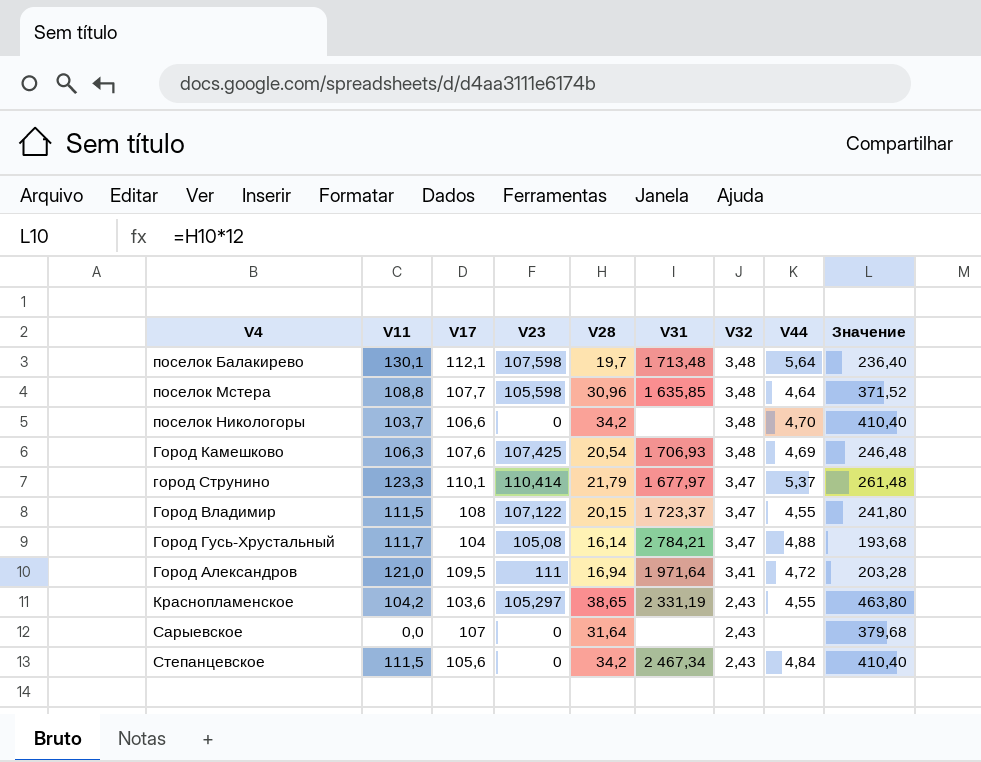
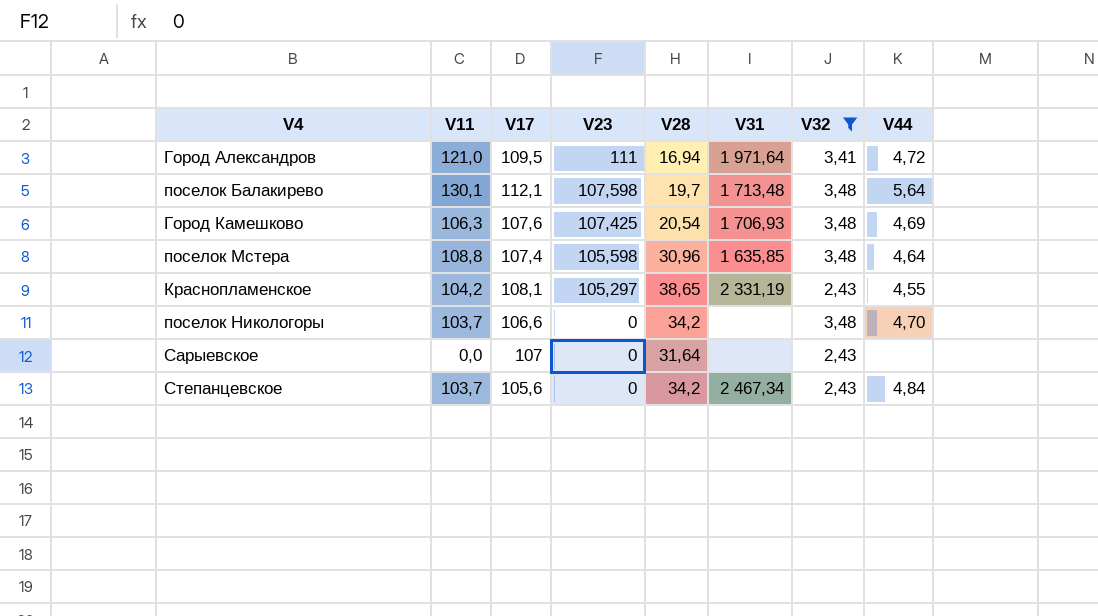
filter: none -> V32 != 3,47
row order: V32 descending -> V23 descending
column Значение | formula: [V28] * 12 -> none
поселок Мстера | V17: 107,7 -> 107,4
Краснопламенское | V17: 103,6 -> 108,1
Степанцевское | V11: 111,5 -> 103,7

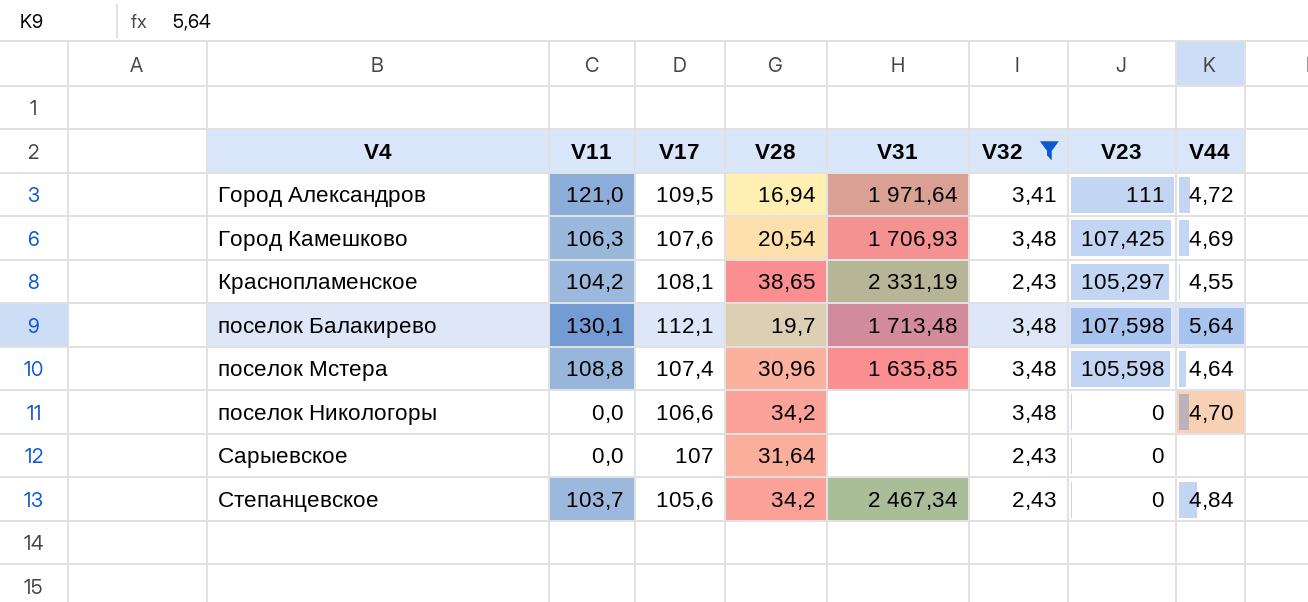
row order: V23 descending -> V4 ascending
column V23 | position: 4 -> 7
поселок Никологоры | V11: 103,7 -> 0,0

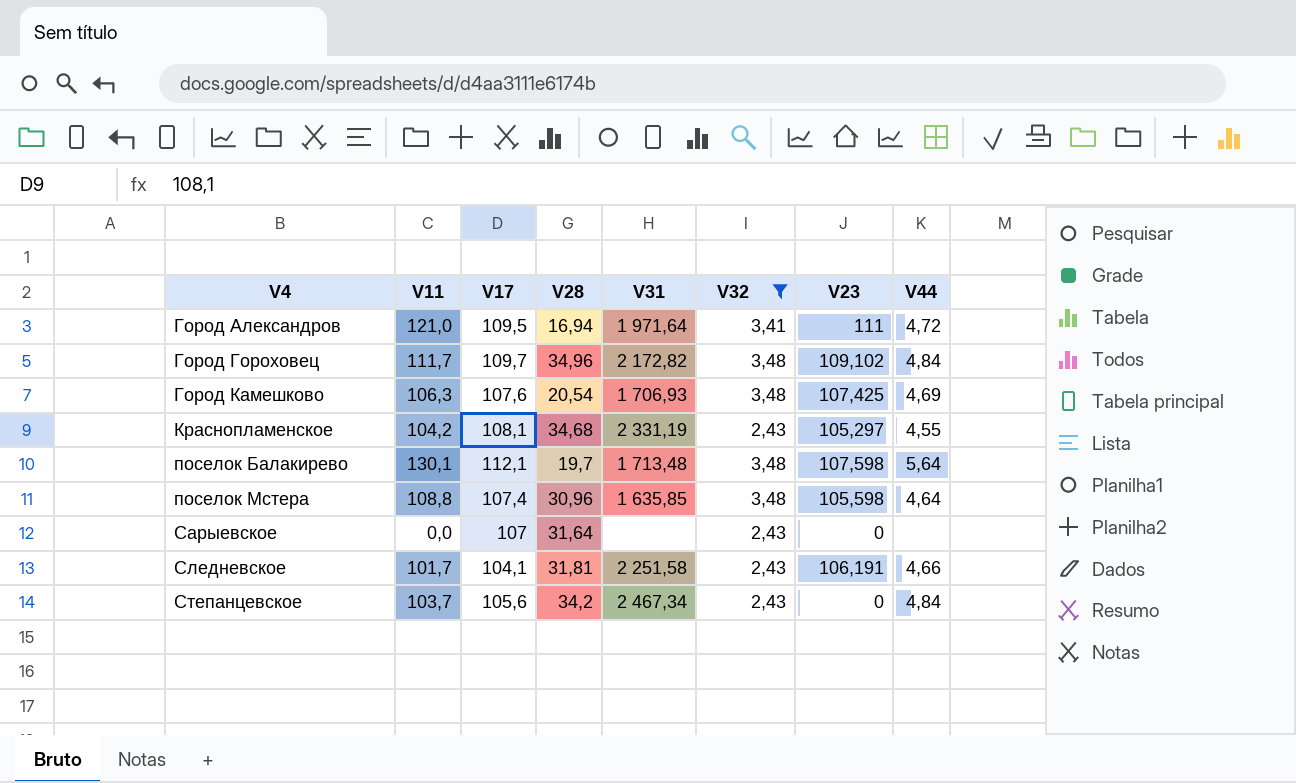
row поселок Никологоры: 0,0 | 106,6 | 34,2 | none | 3,48 | 0 | 4,70 -> none
row Город Гороховец: none -> 111,7 | 109,7 | 34,96 | 2 172,82 | 3,48 | 109,102 | 4,84
Краснопламенское | V28: 38,65 -> 34,68
row Следневское: none -> 101,7 | 104,1 | 31,81 | 2 251,58 | 2,43 | 106,191 | 4,66

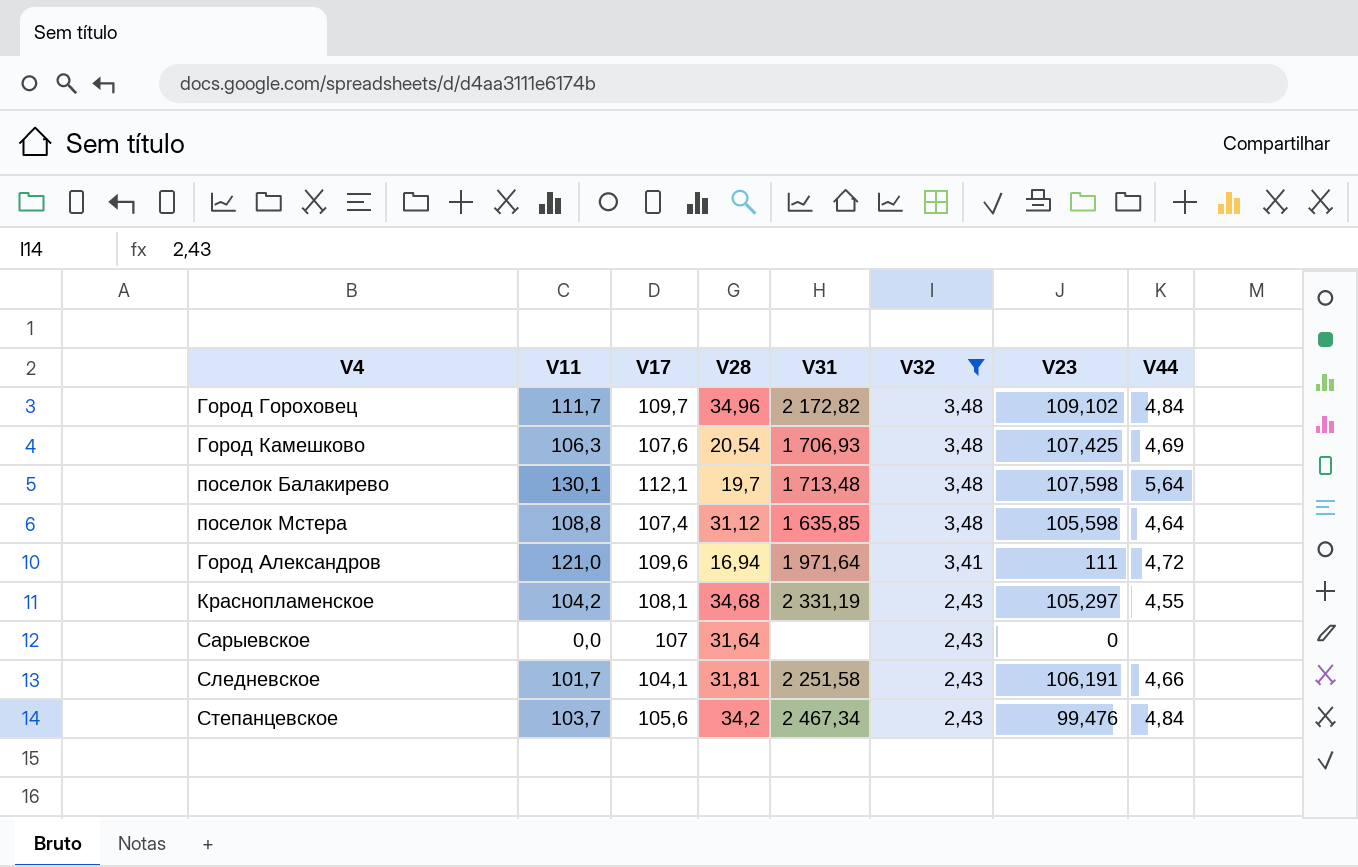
row order: V4 ascending -> V32 descending
поселок Мстера | V28: 30,96 -> 31,12
Город Александров | V17: 109,5 -> 109,6
Степанцевское | V23: 0 -> 99,476

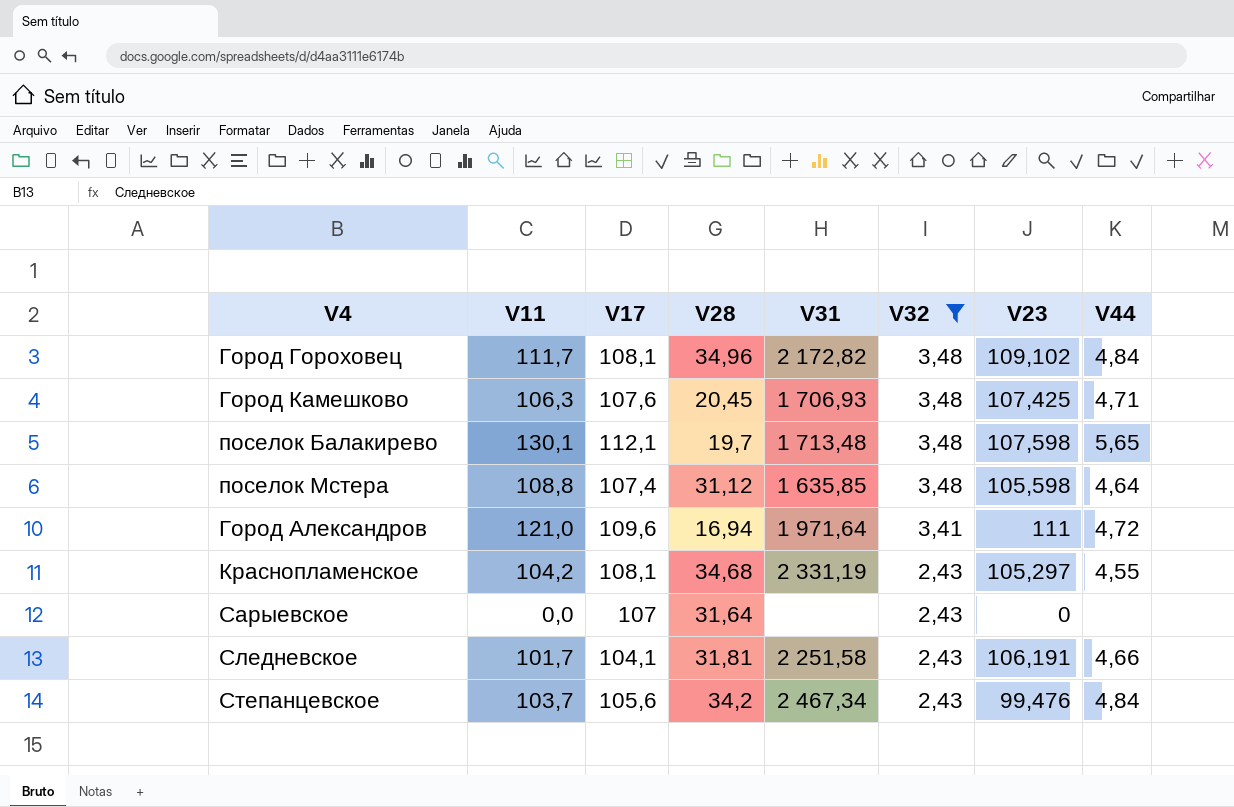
Город Гороховец | V17: 109,7 -> 108,1
Город Камешково | V28: 20,54 -> 20,45
Город Камешково | V44: 4,69 -> 4,71
поселок Балакирево | V44: 5,64 -> 5,65

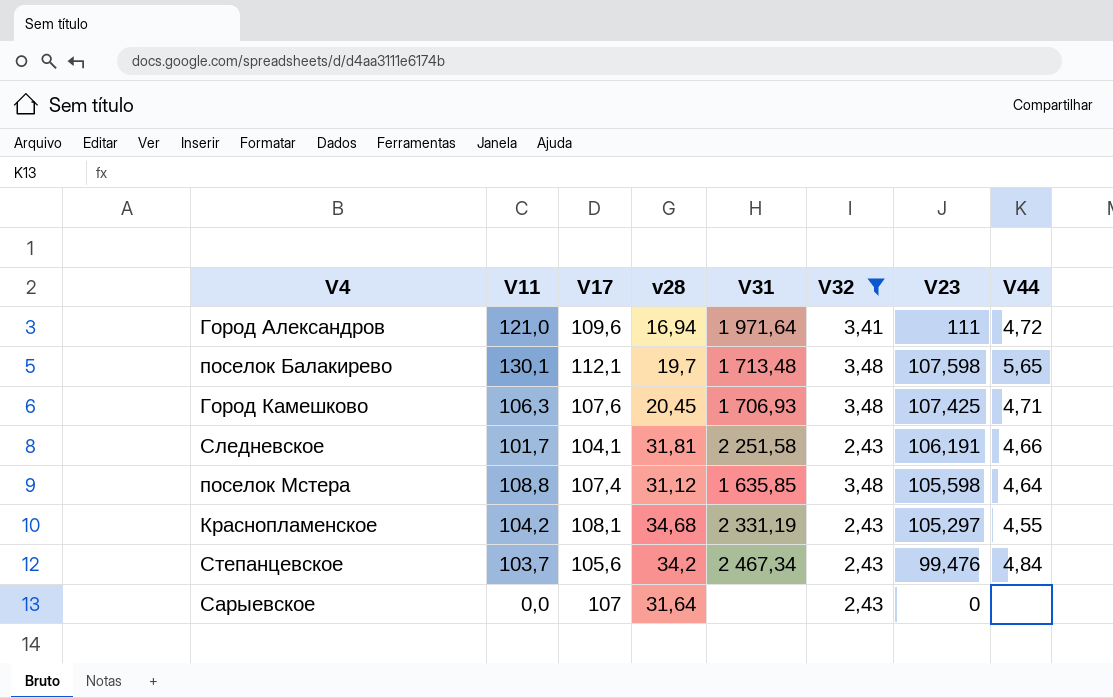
row order: V32 descending -> V23 descending
column name: V28 -> v28
row Город Гороховец: 111,7 | 108,1 | 34,96 | 2 172,82 | 3,48 | 109,102 | 4,84 -> none

